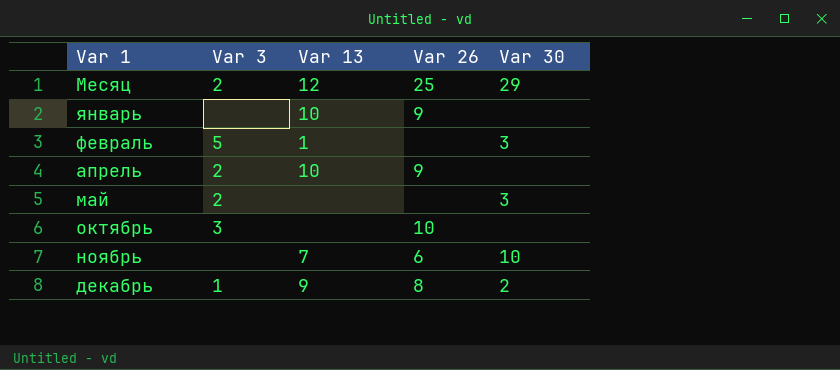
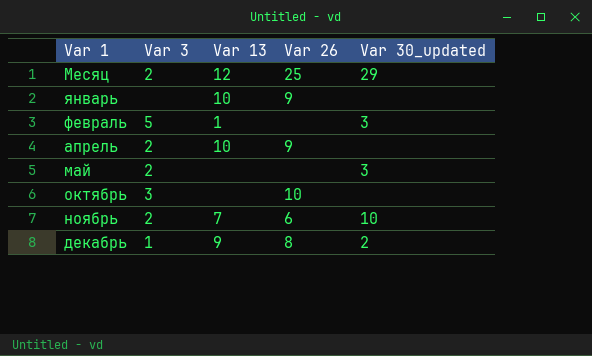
column name: Var 30 -> Var 30_updated
ноябрь | Var 3: none -> 2

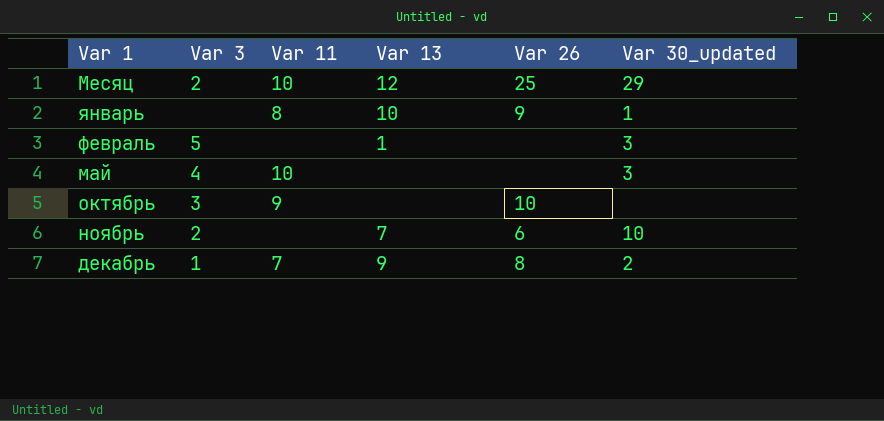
column Var 11 | position: none -> 3
row апрель: 2 | 10 | 9 | none -> none
январь | Var 30_updated: none -> 1
май | Var 3: 2 -> 4

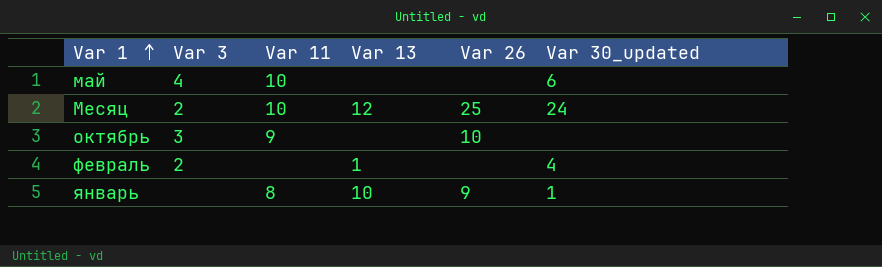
row order: none -> Var 1 ascending
row ноябрь: 2 | none | 7 | 6 | 10 -> none
row декабрь: 1 | 7 | 9 | 8 | 2 -> none
май | Var 30_updated: 3 -> 6
Месяц | Var 30_updated: 29 -> 24
февраль | Var 3: 5 -> 2
февраль | Var 30_updated: 3 -> 4

